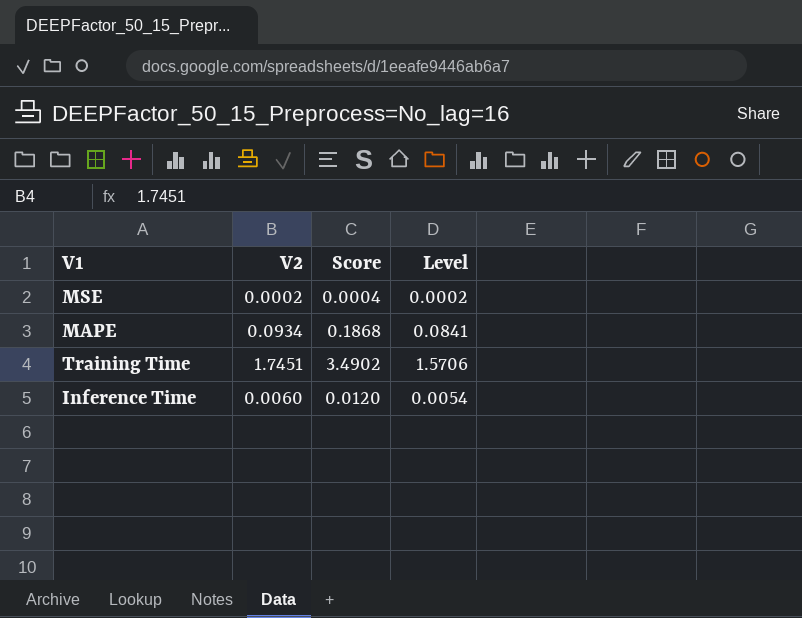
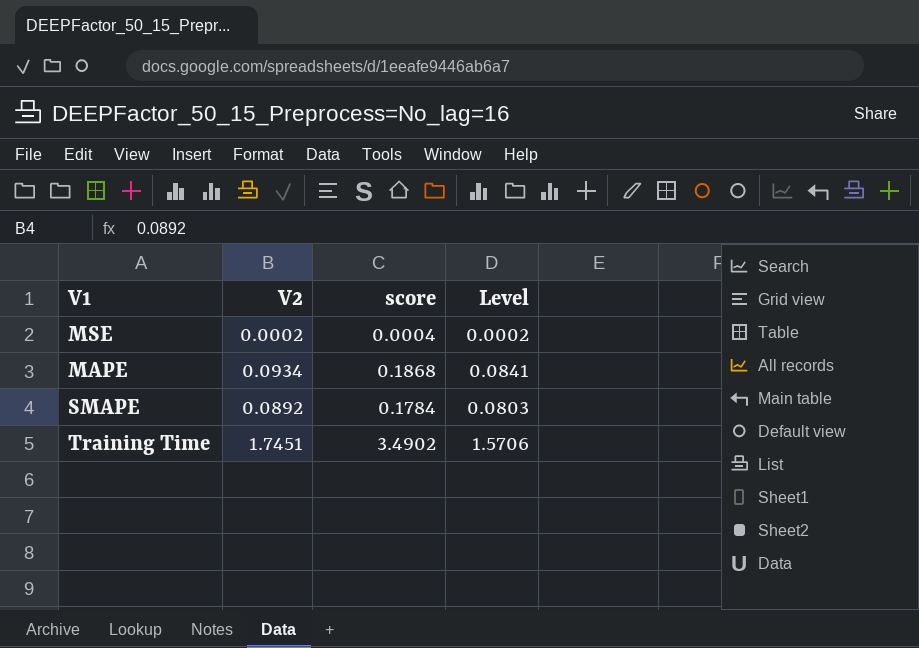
column name: Score -> score
row Inference Time: 0.0060 | 0.0120 | 0.0054 -> none
row SMAPE: none -> 0.0892 | 0.1784 | 0.0803

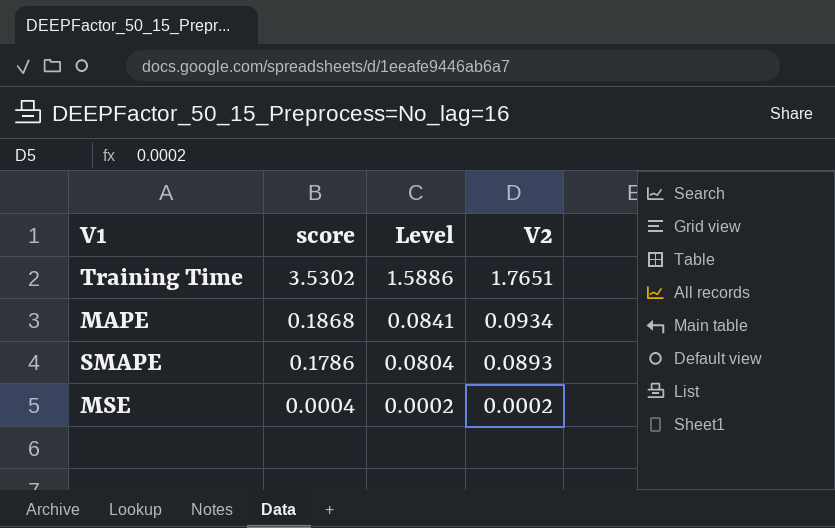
row order: none -> score descending
column V2 | position: 2 -> 4
Training Time | score: 3.4902 -> 3.5302
Training Time | Level: 1.5706 -> 1.5886
Training Time | V2: 1.7451 -> 1.7651
SMAPE | score: 0.1784 -> 0.1786
SMAPE | Level: 0.0803 -> 0.0804
SMAPE | V2: 0.0892 -> 0.0893

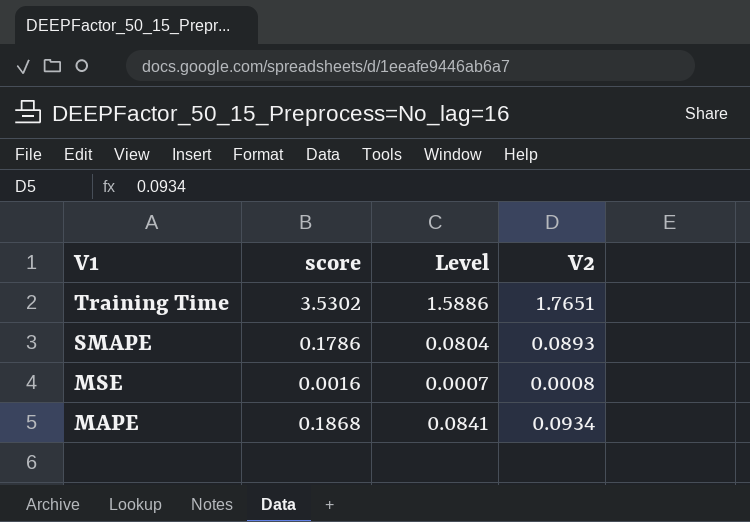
row order: score descending -> V1 descending
MSE | score: 0.0004 -> 0.0016
MSE | Level: 0.0002 -> 0.0007
MSE | V2: 0.0002 -> 0.0008

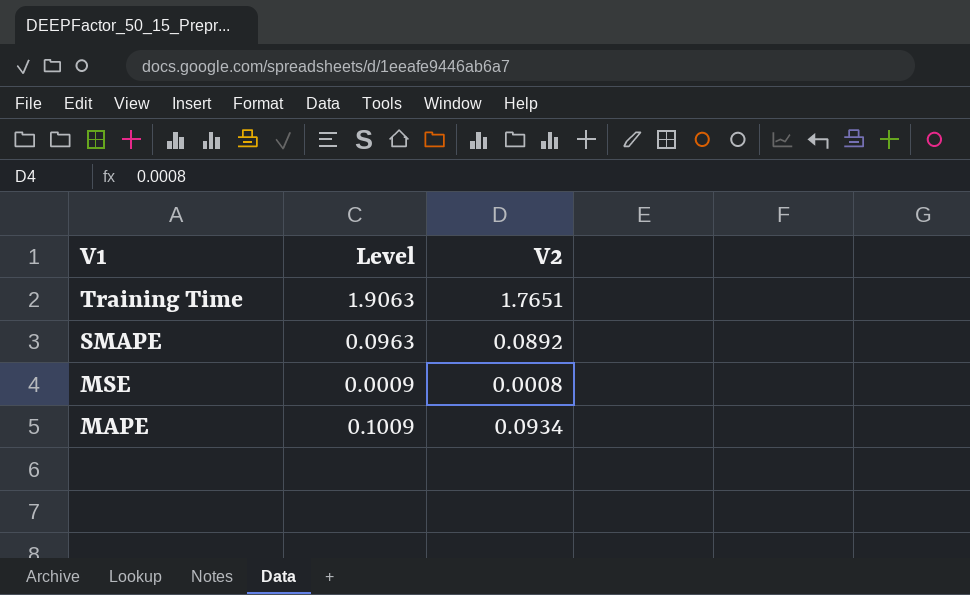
column score | formula: [V2] * 2 -> none
column Level | formula: [V2] * 0.9 -> [V2] * 1.08
SMAPE | V2: 0.0893 -> 0.0892

